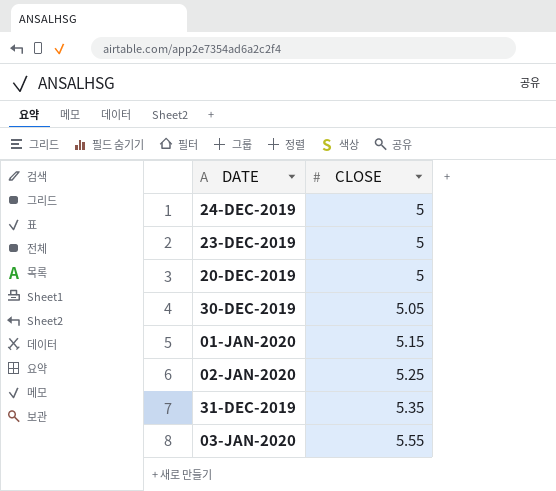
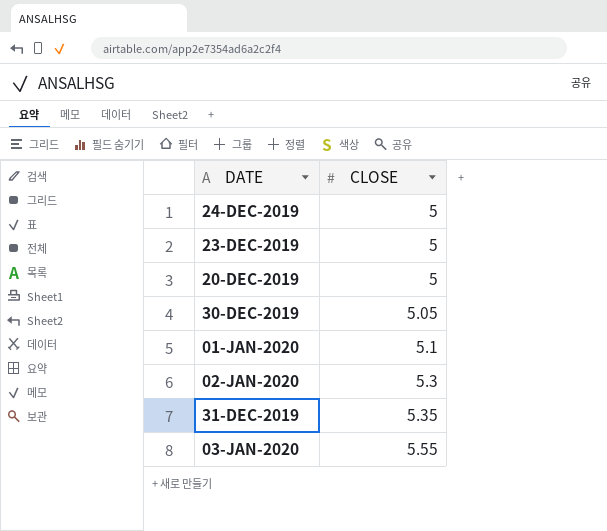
01-JAN-2020 | CLOSE: 5.15 -> 5.1
02-JAN-2020 | CLOSE: 5.25 -> 5.3

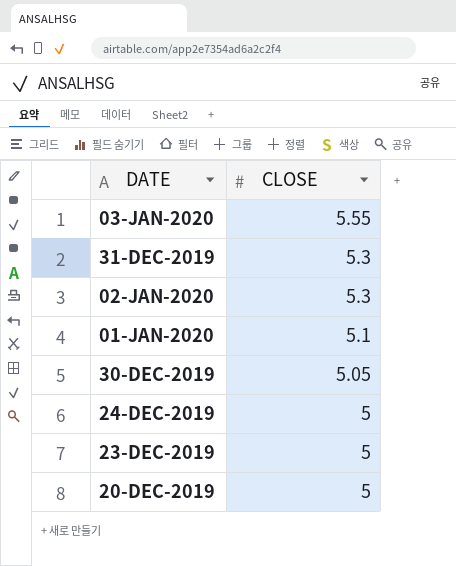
row order: CLOSE ascending -> CLOSE descending
31-DEC-2019 | CLOSE: 5.35 -> 5.3

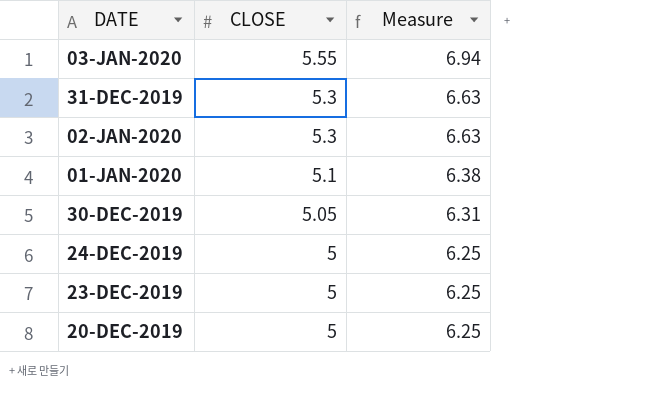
column Measure | formula: none -> [CLOSE] * 1.25

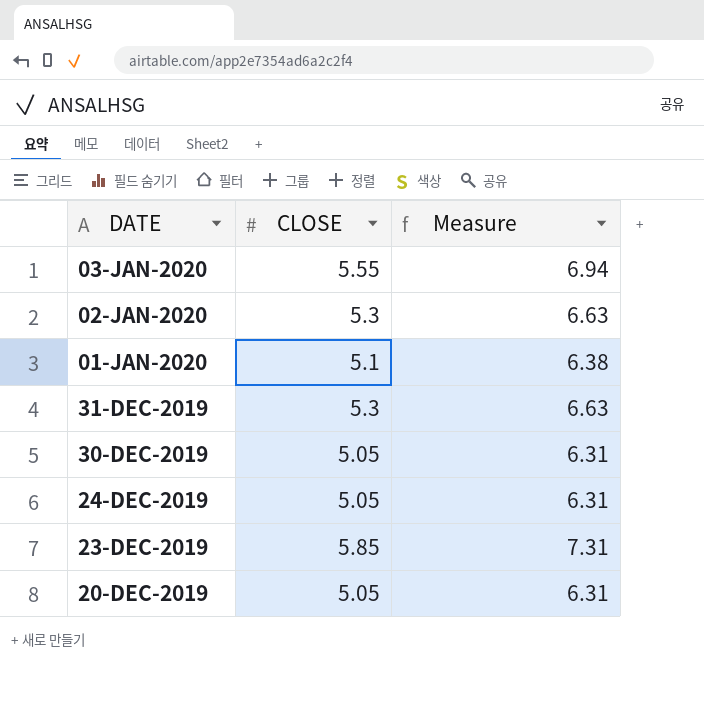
row order: CLOSE descending -> DATE descending
24-DEC-2019 | CLOSE: 5 -> 5.05
24-DEC-2019 | Measure: 6.25 -> 6.31
23-DEC-2019 | CLOSE: 5 -> 5.85
23-DEC-2019 | Measure: 6.25 -> 7.31
20-DEC-2019 | CLOSE: 5 -> 5.05
20-DEC-2019 | Measure: 6.25 -> 6.31

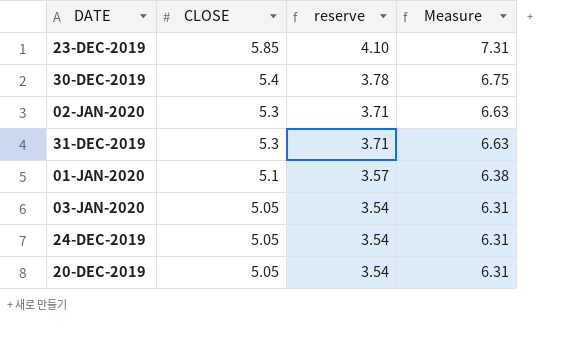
row order: DATE descending -> CLOSE descending
column reserve | formula: none -> [CLOSE] * 0.7
30-DEC-2019 | CLOSE: 5.05 -> 5.4
30-DEC-2019 | Measure: 6.31 -> 6.75
03-JAN-2020 | CLOSE: 5.55 -> 5.05
03-JAN-2020 | Measure: 6.94 -> 6.31

